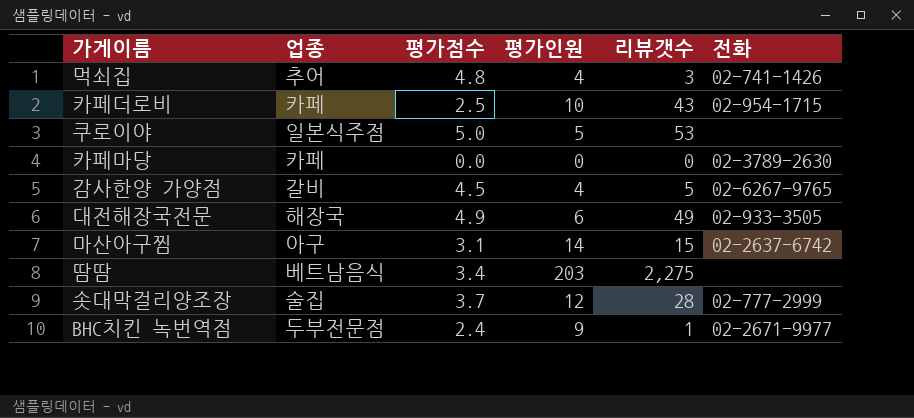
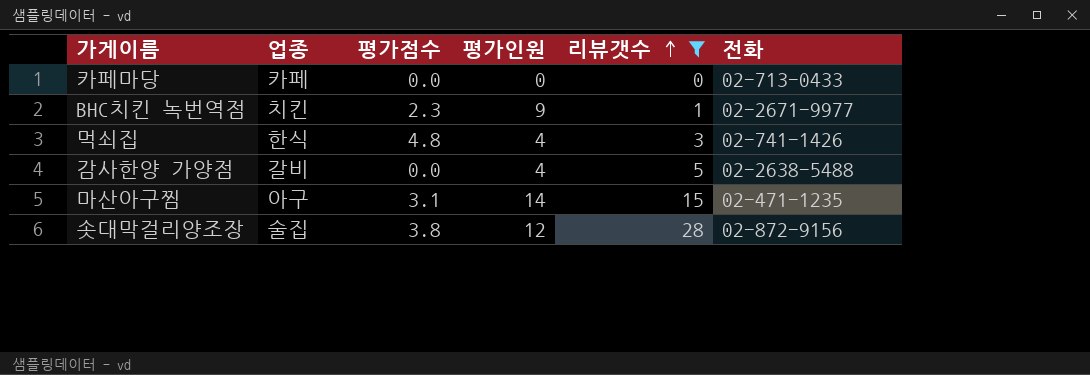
filter: none -> 리뷰갯수 <= 28
row order: none -> 리뷰갯수 ascending
카페마당 | 전화: 02-3789-2630 -> 02-713-0433
BHC치킨 녹번역점 | 업종: 두부전문점 -> 치킨
BHC치킨 녹번역점 | 평가점수: 2.4 -> 2.3
먹쇠집 | 업종: 추어 -> 한식
감사한양 가양점 | 평가점수: 4.5 -> 0.0
감사한양 가양점 | 전화: 02-6267-9765 -> 02-2638-5488
마산아구찜 | 전화: 02-2637-6742 -> 02-471-1235
솟대막걸리양조장 | 평가점수: 3.7 -> 3.8
솟대막걸리양조장 | 전화: 02-777-2999 -> 02-872-9156

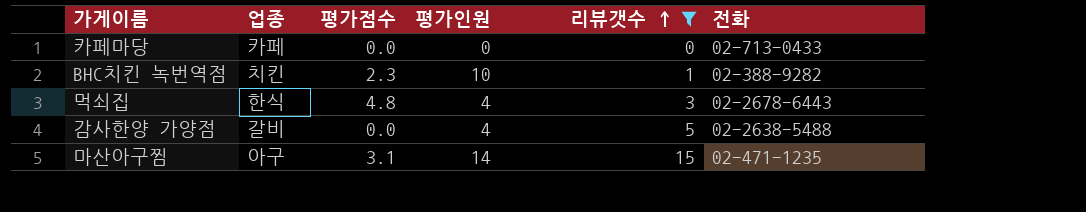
row 솟대막걸리양조장: 술집 | 3.8 | 12 | 28 | 02-872-9156 -> none
BHC치킨 녹번역점 | 평가인원: 9 -> 10
BHC치킨 녹번역점 | 전화: 02-2671-9977 -> 02-388-9282
먹쇠집 | 전화: 02-741-1426 -> 02-2678-6443

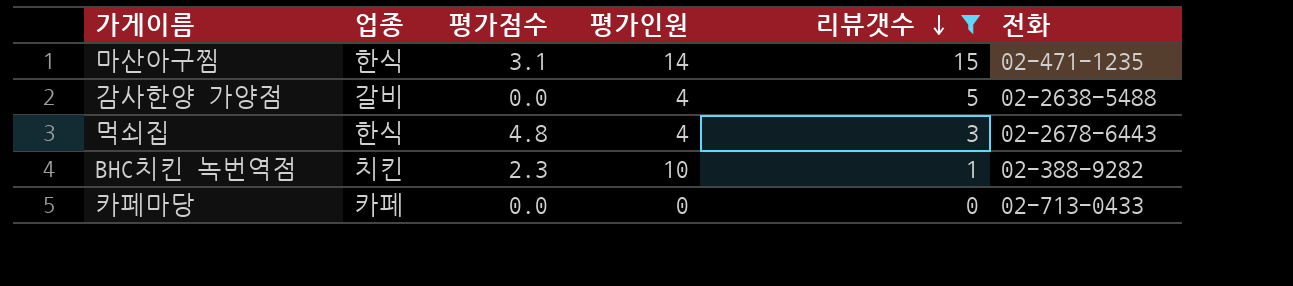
row order: 리뷰갯수 ascending -> 리뷰갯수 descending
마산아구찜 | 업종: 아구 -> 한식

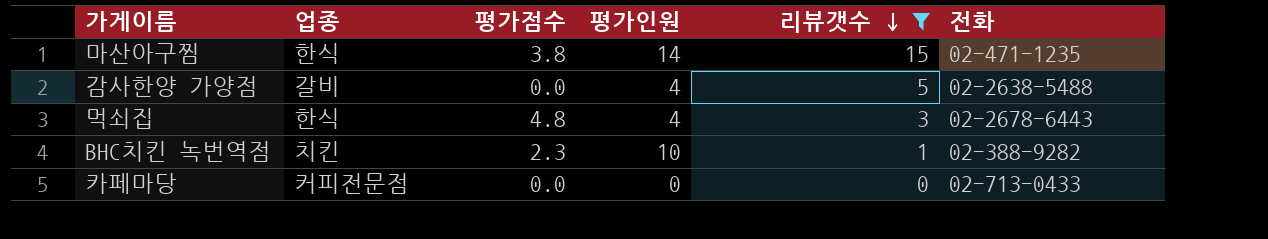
마산아구찜 | 평가점수: 3.1 -> 3.8
카페마당 | 업종: 카페 -> 커피전문점

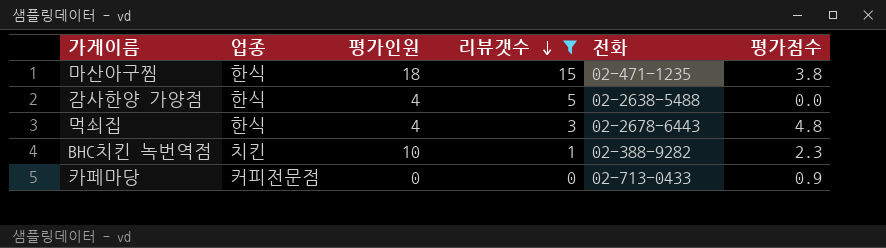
column 평가점수 | position: 3 -> 6
마산아구찜 | 평가인원: 14 -> 18
감사한양 가양점 | 업종: 갈비 -> 한식
카페마당 | 평가점수: 0.0 -> 0.9

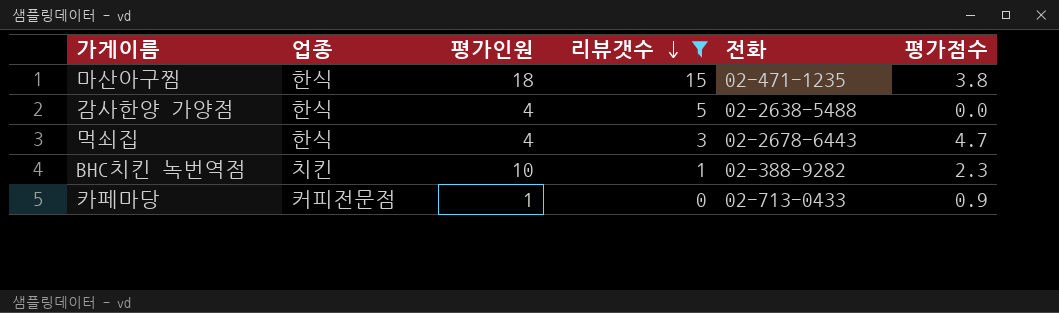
먹쇠집 | 평가점수: 4.8 -> 4.7
카페마당 | 평가인원: 0 -> 1

